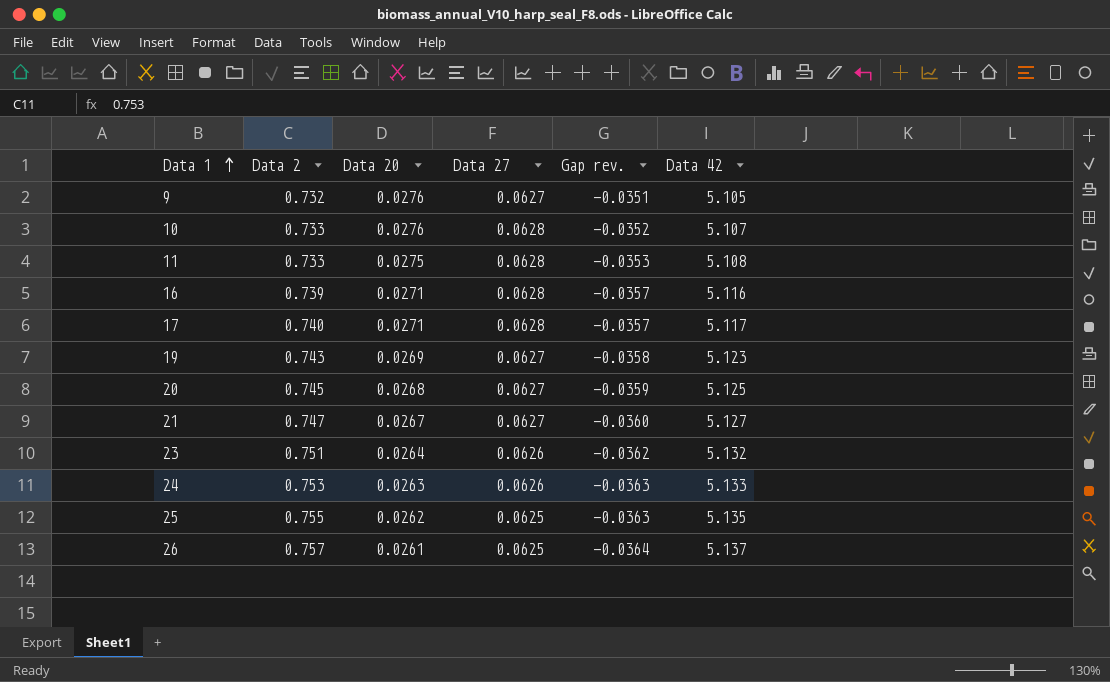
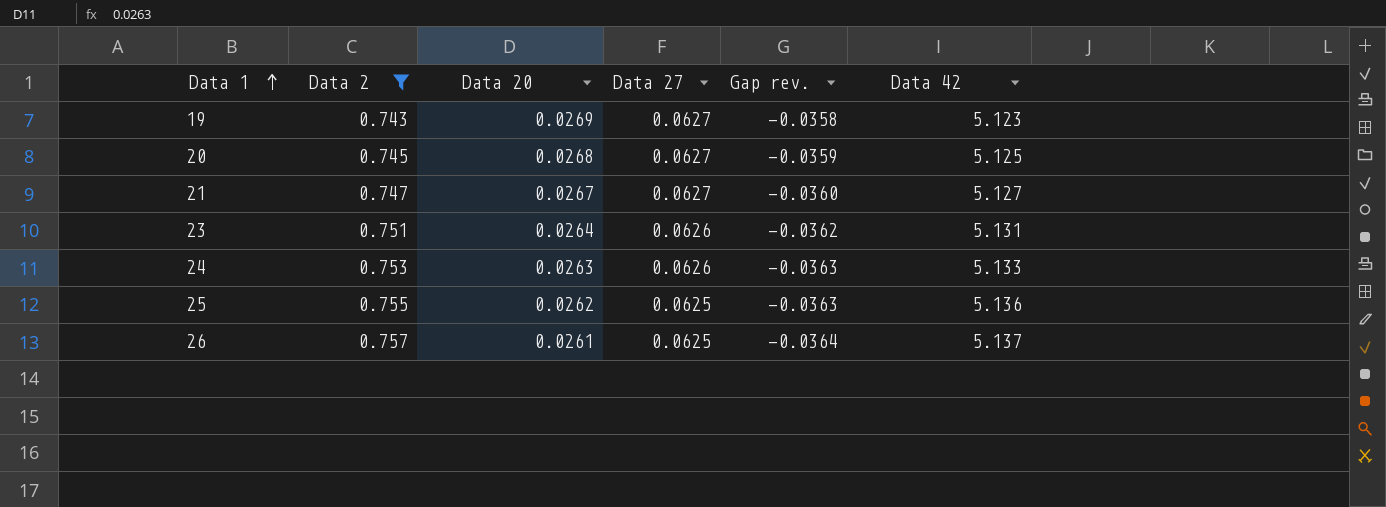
filter: none -> Data 2 >= 0.743
23 | Data 42: 5.132 -> 5.131
25 | Data 42: 5.135 -> 5.136

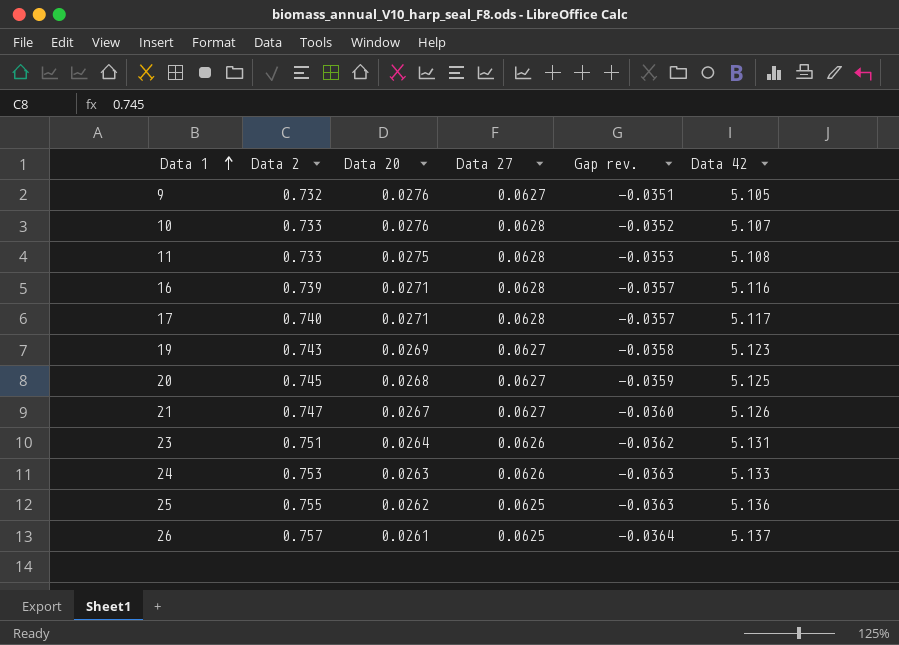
filter: Data 2 >= 0.743 -> none
21 | Data 42: 5.127 -> 5.126

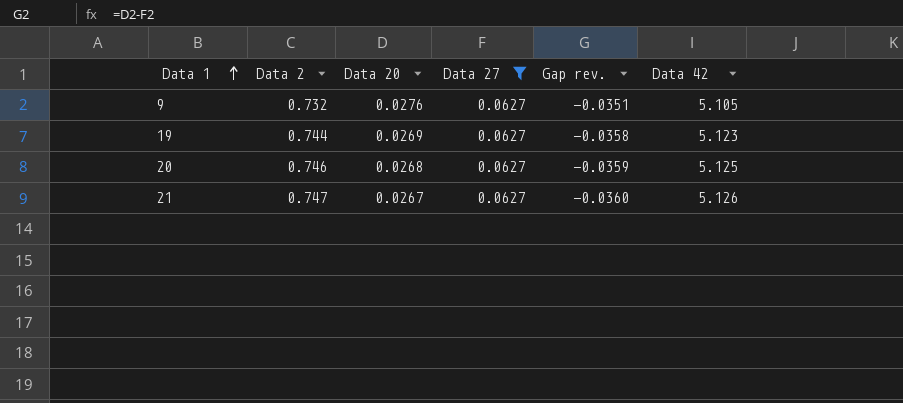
filter: none -> Data 27 = 0.0627
19 | Data 2: 0.743 -> 0.744
20 | Data 2: 0.745 -> 0.746

